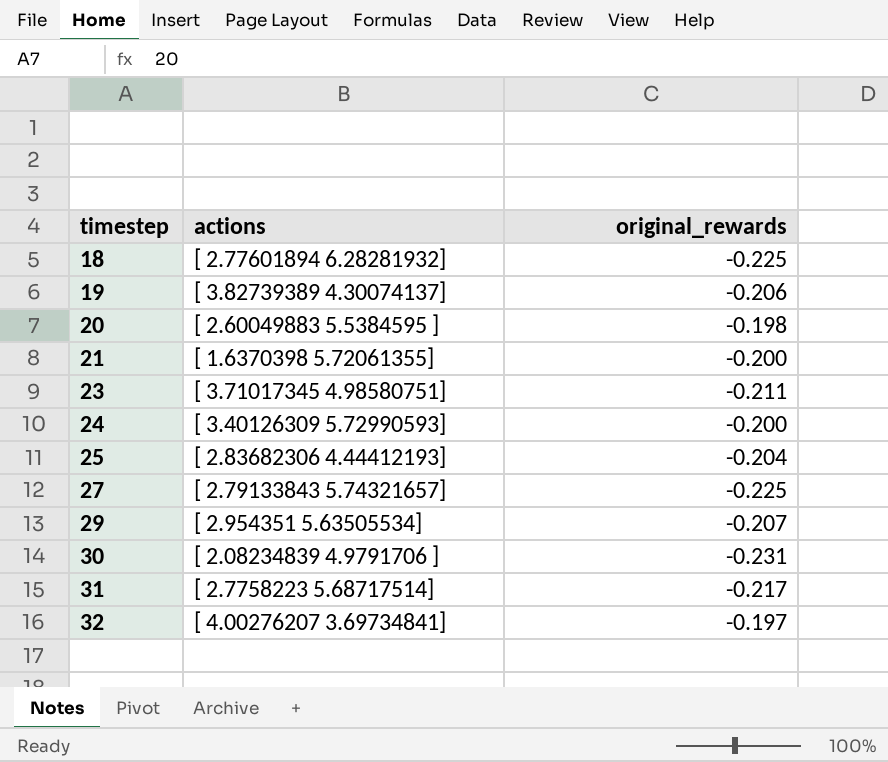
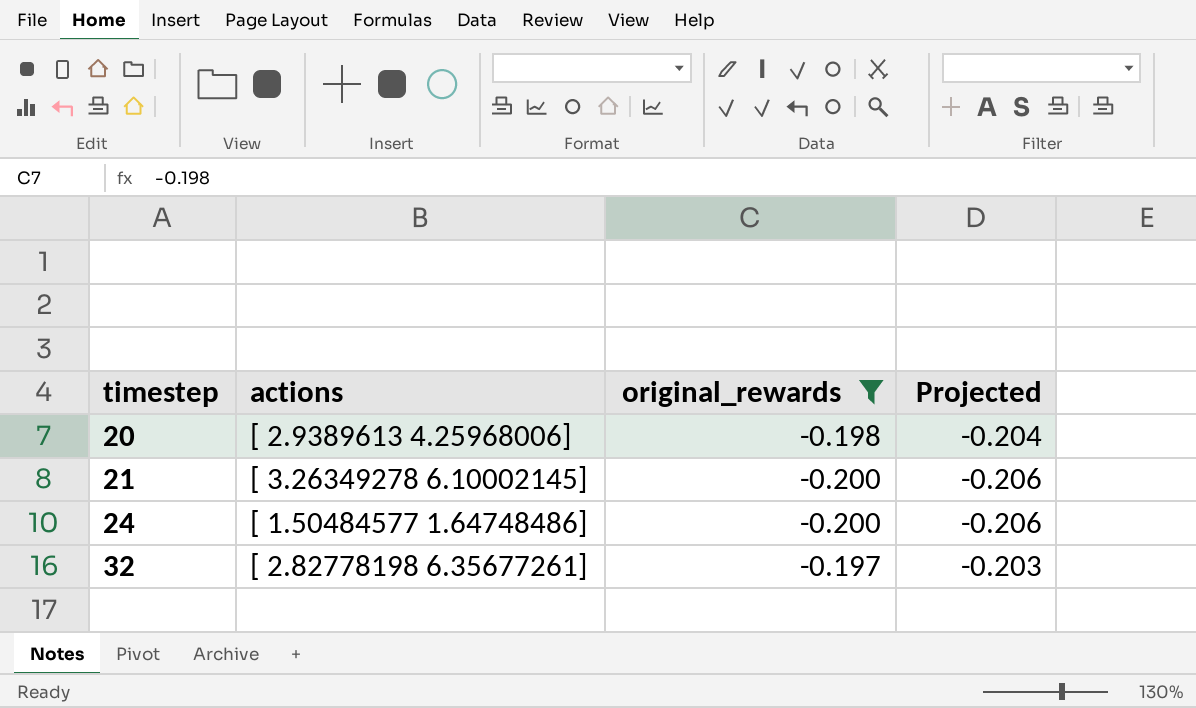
filter: none -> original_rewards >= -0.200
column Projected | formula: none -> [original_rewards] * 1.03
20 | actions: [ 2.60049883 5.5384595 ] -> [ 2.9389613 4.25968006]
21 | actions: [ 1.6370398 5.72061355] -> [ 3.26349278 6.10002145]
24 | actions: [ 3.40126309 5.72990593] -> [ 1.50484577 1.64748486]
32 | actions: [ 4.00276207 3.69734841] -> [ 2.82778198 6.35677261]

